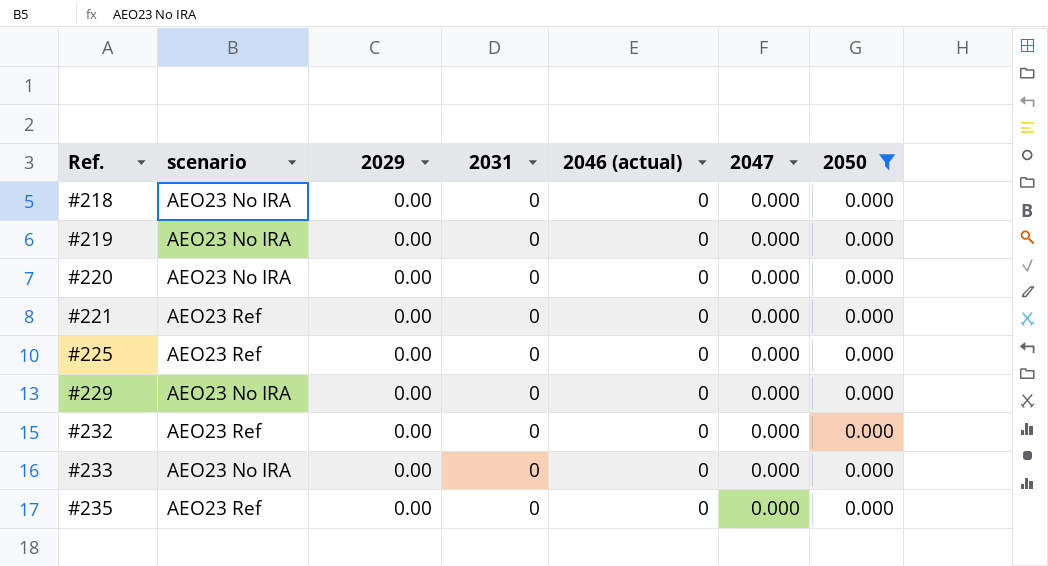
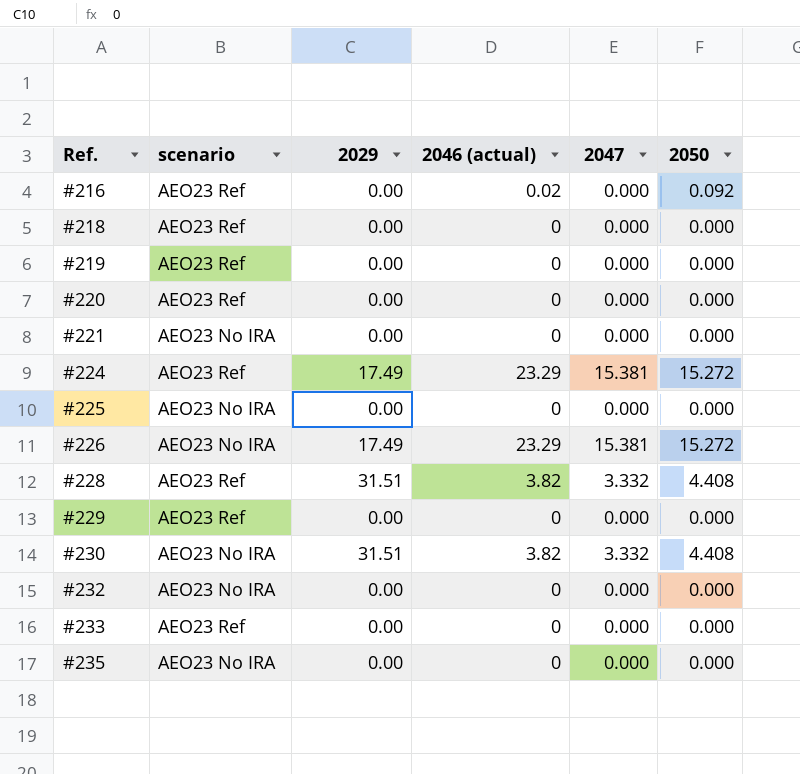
filter: 2050 = 0.000 -> none
column 2031 | position: 4 -> none
#218 | scenario: AEO23 No IRA -> AEO23 Ref
#219 | scenario: AEO23 No IRA -> AEO23 Ref
#220 | scenario: AEO23 No IRA -> AEO23 Ref
#221 | scenario: AEO23 Ref -> AEO23 No IRA
#225 | scenario: AEO23 Ref -> AEO23 No IRA
#229 | scenario: AEO23 No IRA -> AEO23 Ref
#232 | scenario: AEO23 Ref -> AEO23 No IRA
#233 | scenario: AEO23 No IRA -> AEO23 Ref
#235 | scenario: AEO23 Ref -> AEO23 No IRA

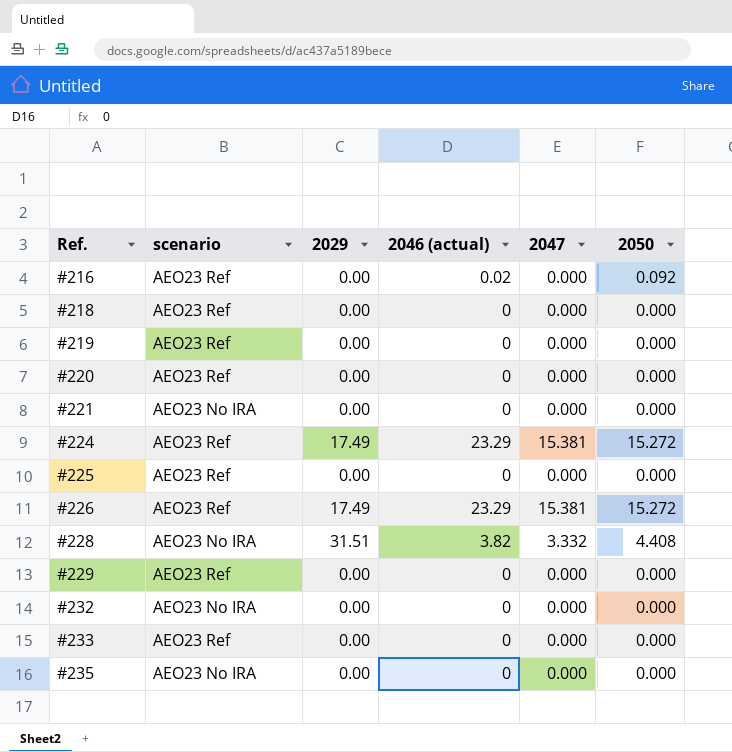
row #230: AEO23 No IRA | 31.51 | 3.82 | 3.332 | 4.408 -> none
#225 | scenario: AEO23 No IRA -> AEO23 Ref
#226 | scenario: AEO23 No IRA -> AEO23 Ref
#228 | scenario: AEO23 Ref -> AEO23 No IRA

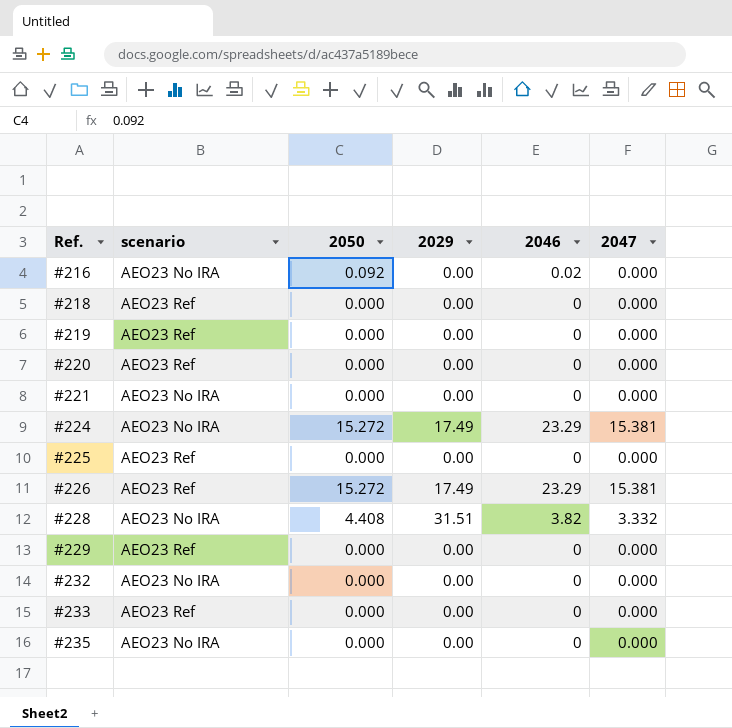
column 2050 | position: 6 -> 3
column name: 2046 (actual) -> 2046
#216 | scenario: AEO23 Ref -> AEO23 No IRA
#224 | scenario: AEO23 Ref -> AEO23 No IRA

